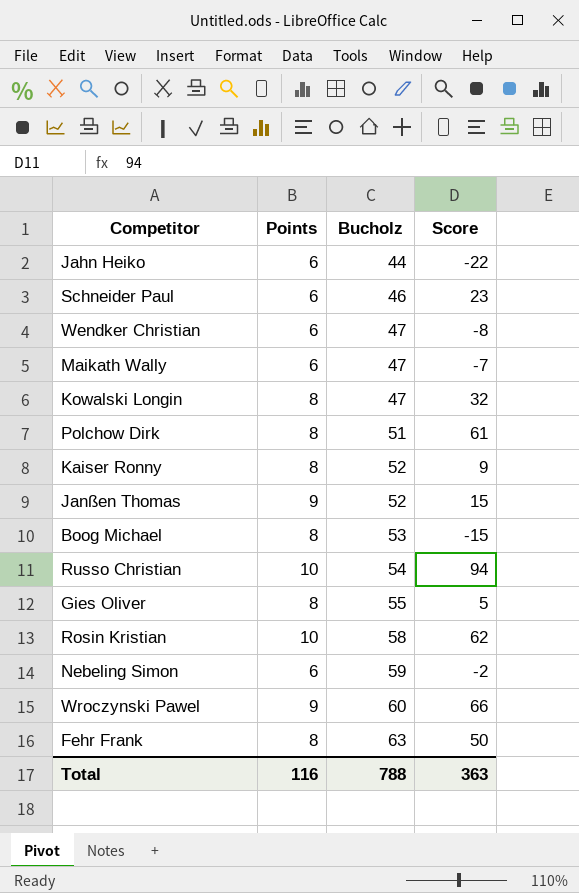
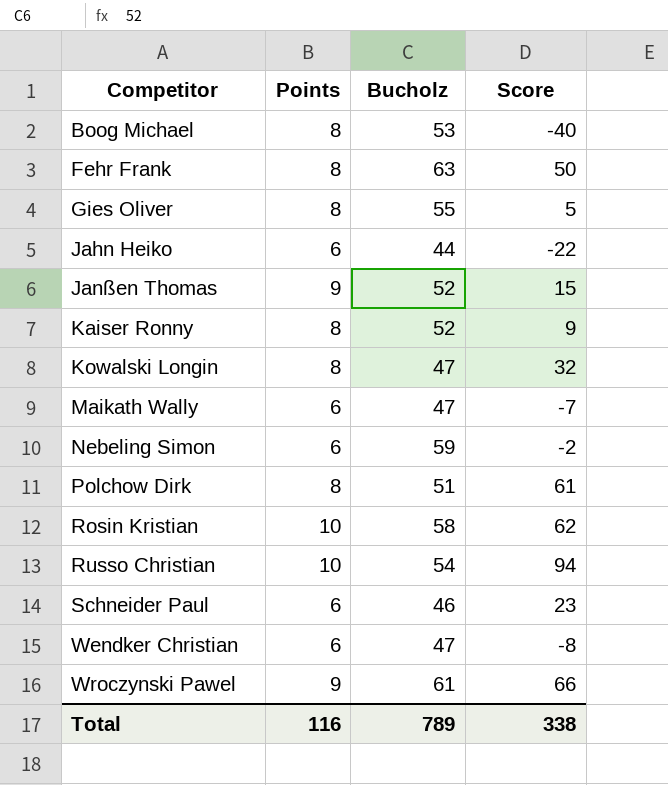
row order: Bucholz ascending -> Competitor ascending
Boog Michael | Score: -15 -> -40
Wroczynski Pawel | Bucholz: 60 -> 61
Total | Bucholz: 788 -> 789
Total | Score: 363 -> 338

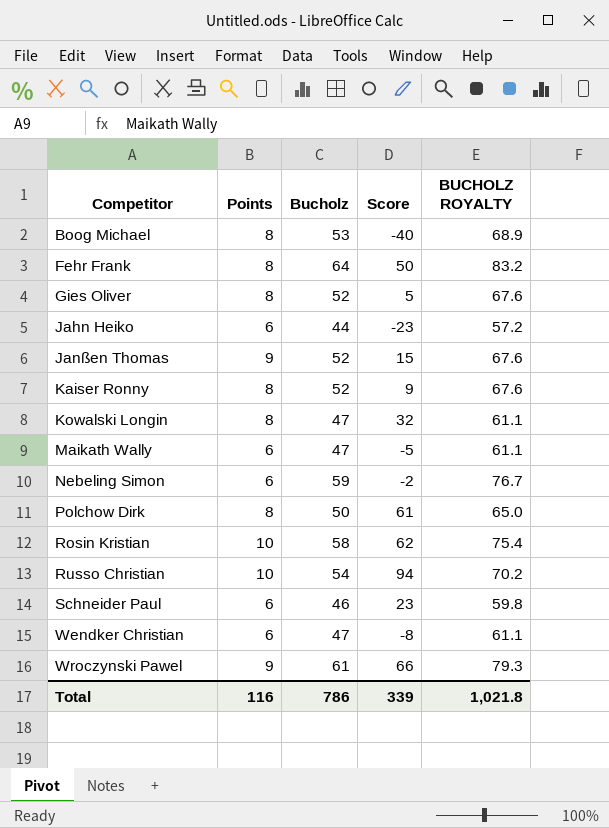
column BUCHOLZ ROYALTY | formula: none -> [Bucholz] * 1.3
Fehr Frank | Bucholz: 63 -> 64
Gies Oliver | Bucholz: 55 -> 52
Jahn Heiko | Score: -22 -> -23
Maikath Wally | Score: -7 -> -5
Polchow Dirk | Bucholz: 51 -> 50
Total | Bucholz: 789 -> 786
Total | Score: 338 -> 339

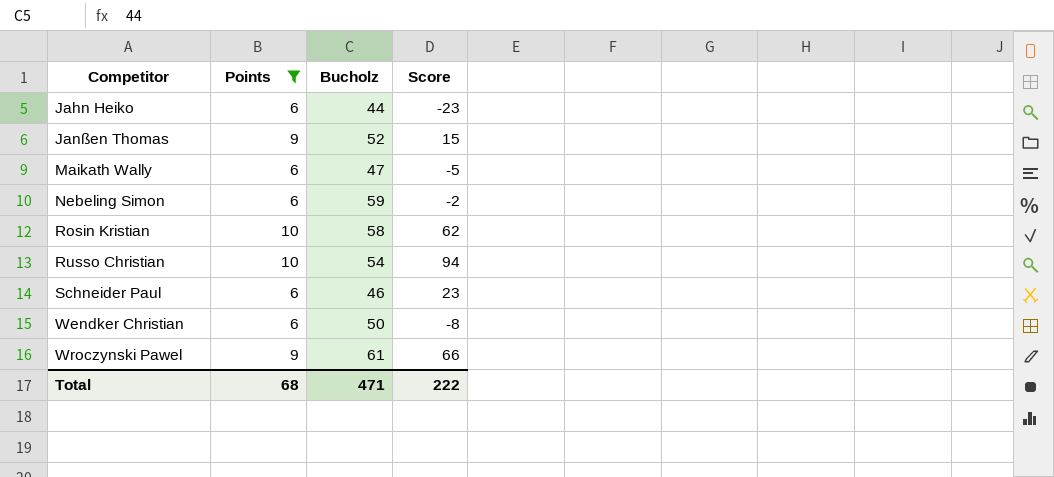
filter: none -> Points != 8
column BUCHOLZ ROYALTY | formula: [Bucholz] * 1.3 -> none
Wendker Christian | Bucholz: 47 -> 50
Total | Points: 116 -> 68
Total | Bucholz: 786 -> 471
Total | Score: 339 -> 222

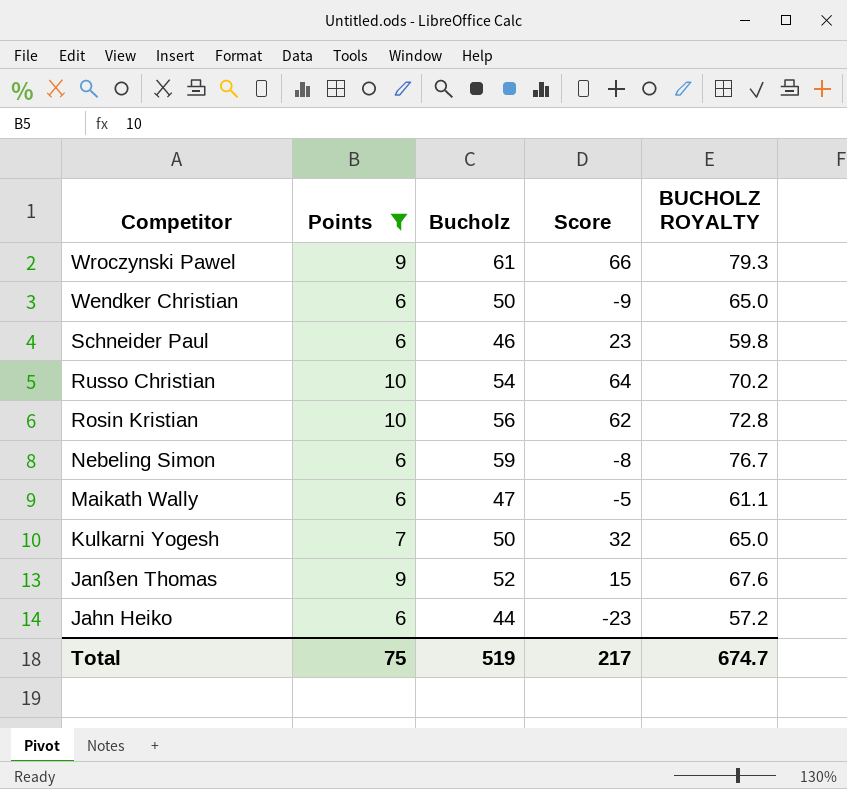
row order: Competitor ascending -> Competitor descending
column BUCHOLZ ROYALTY | formula: none -> [Bucholz] * 1.3
Wendker Christian | Score: -8 -> -9
Russo Christian | Score: 94 -> 64
Rosin Kristian | Bucholz: 58 -> 56
Nebeling Simon | Score: -2 -> -8
row Kulkarni Yogesh: none -> 7 | 50 | 32 | 65.0
Total | Points: 68 -> 75
Total | Bucholz: 471 -> 519
Total | Score: 222 -> 217

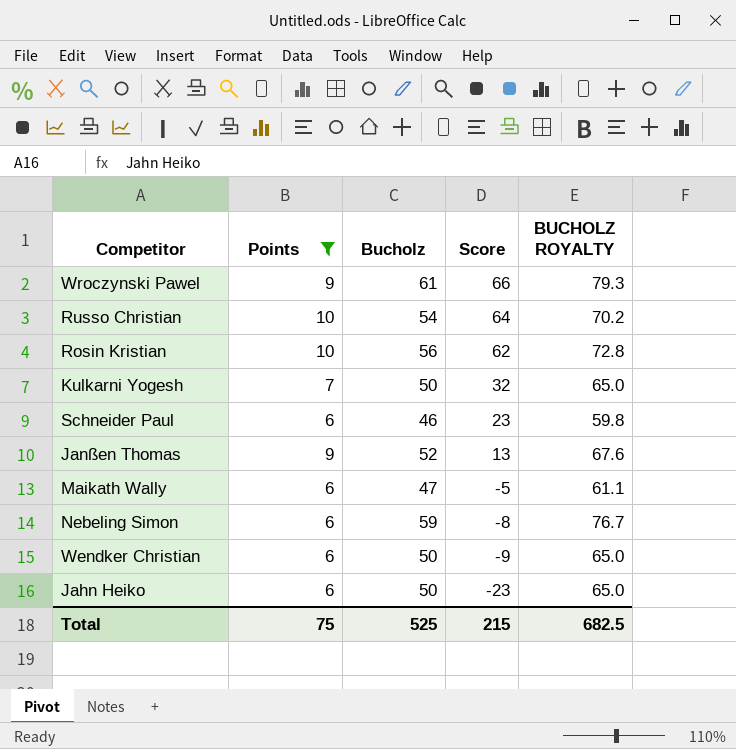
row order: Competitor descending -> Score descending
Janßen Thomas | Score: 15 -> 13
Jahn Heiko | Bucholz: 44 -> 50
Jahn Heiko | BUCHOLZ ROYALTY: 57.2 -> 65.0
Total | Bucholz: 519 -> 525
Total | Score: 217 -> 215
Total | BUCHOLZ ROYALTY: 674.7 -> 682.5

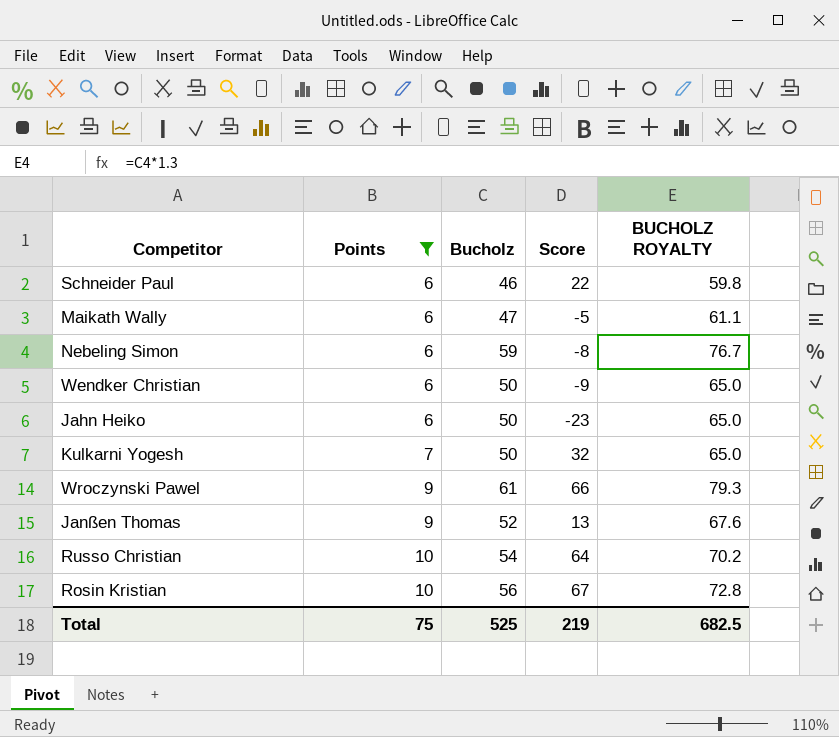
row order: Score descending -> Points ascending
Schneider Paul | Score: 23 -> 22
Rosin Kristian | Score: 62 -> 67
Total | Score: 215 -> 219

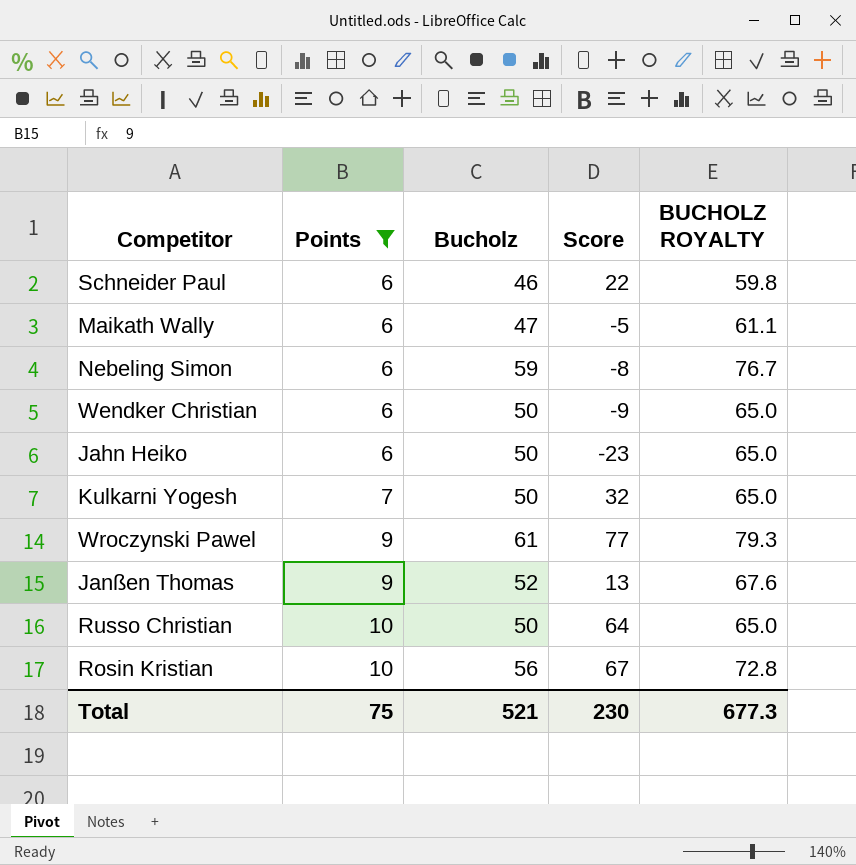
Wroczynski Pawel | Score: 66 -> 77
Russo Christian | Bucholz: 54 -> 50
Russo Christian | BUCHOLZ ROYALTY: 70.2 -> 65.0
Total | Bucholz: 525 -> 521
Total | Score: 219 -> 230
Total | BUCHOLZ ROYALTY: 682.5 -> 677.3

